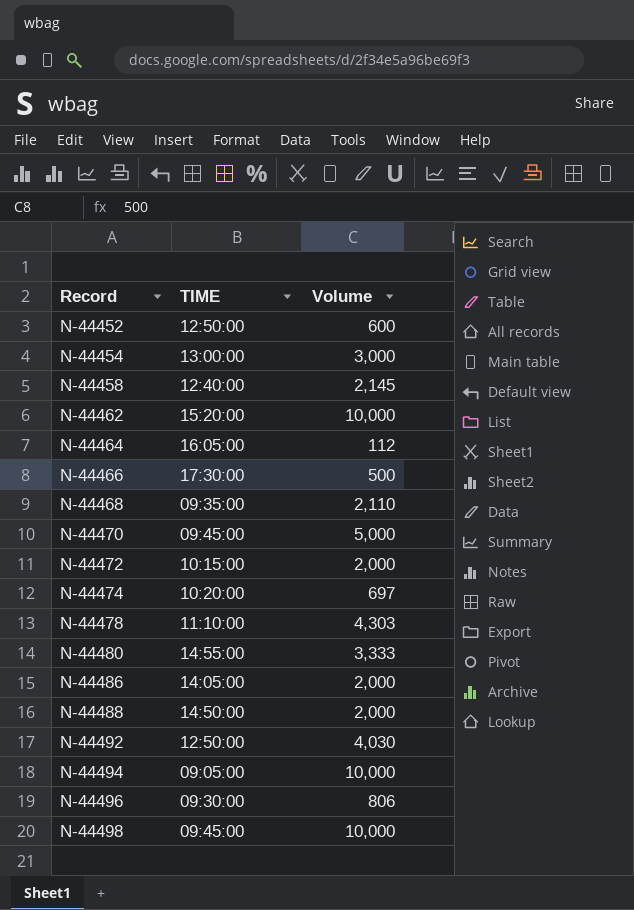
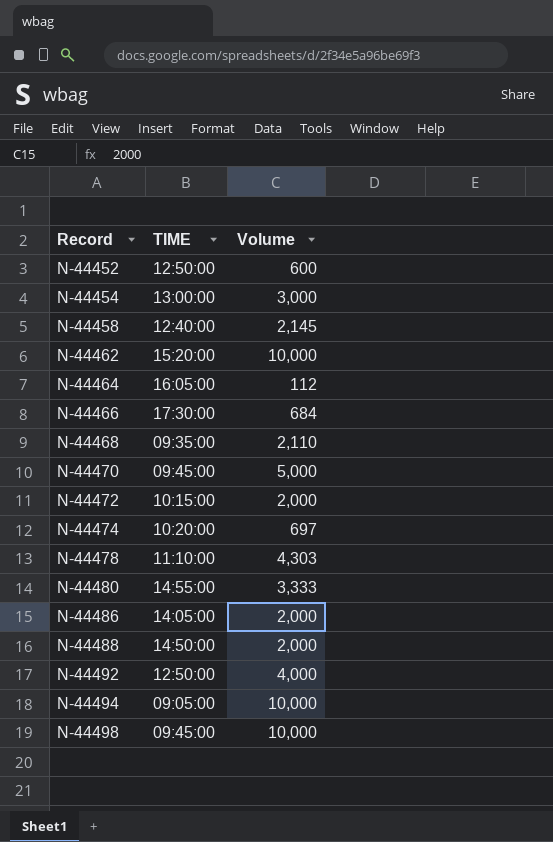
row N-44496: 09:30:00 | 806 -> none
N-44466 | Volume: 500 -> 684
N-44492 | Volume: 4,030 -> 4,000

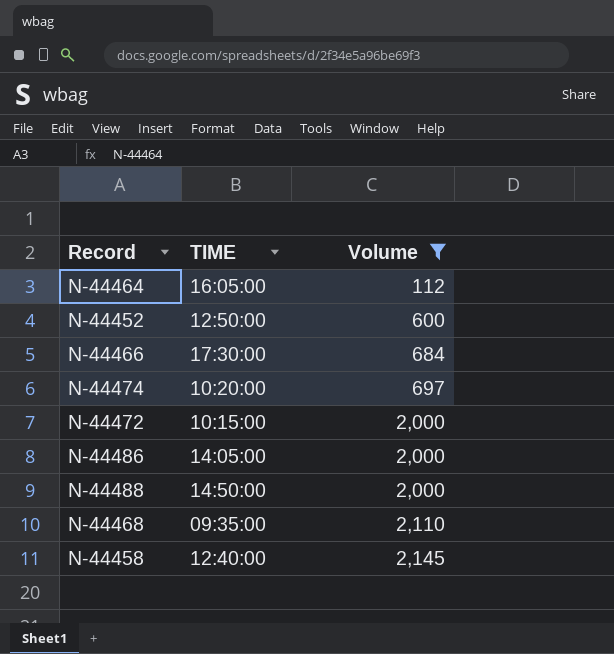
filter: none -> Volume <= 2,145
row order: Record ascending -> Volume ascending

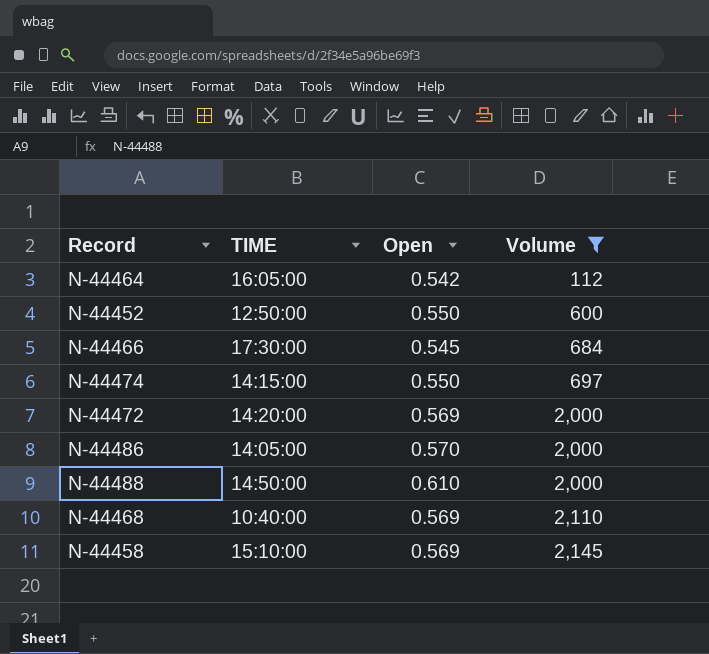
column Open | position: none -> 3
N-44474 | TIME: 10:20:00 -> 14:15:00
N-44472 | TIME: 10:15:00 -> 14:20:00
N-44468 | TIME: 09:35:00 -> 10:40:00
N-44458 | TIME: 12:40:00 -> 15:10:00

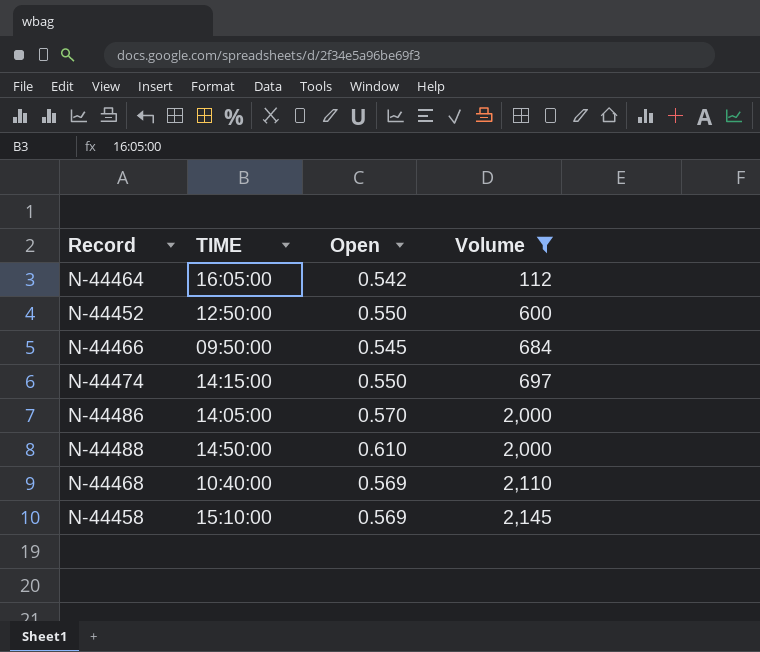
row N-44472: 14:20:00 | 0.569 | 2,000 -> none
N-44466 | TIME: 17:30:00 -> 09:50:00

